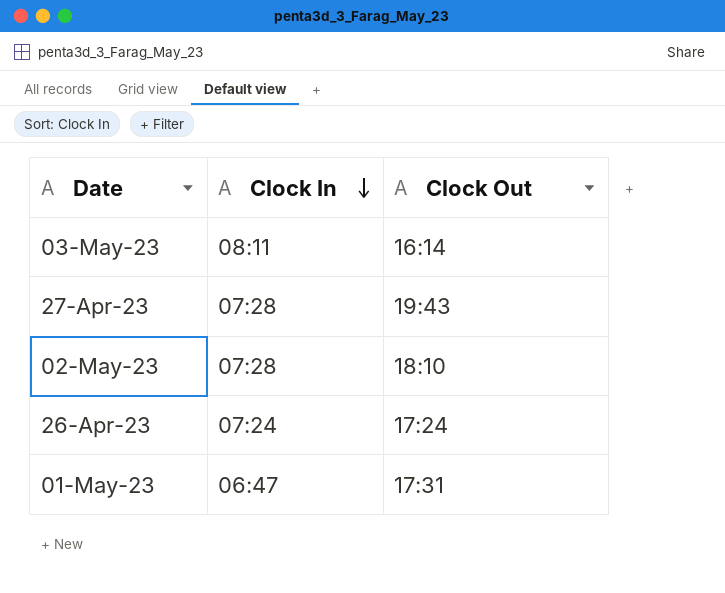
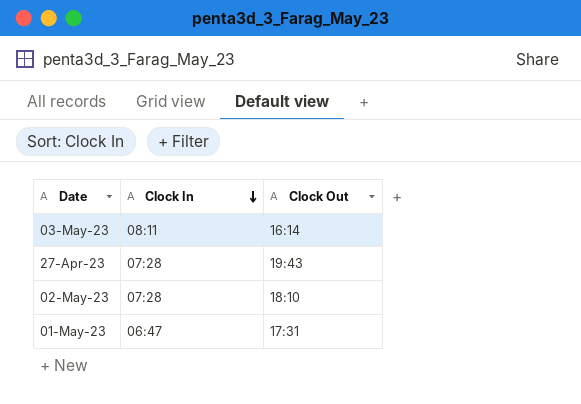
row 26-Apr-23: 07:24 | 17:24 -> none

